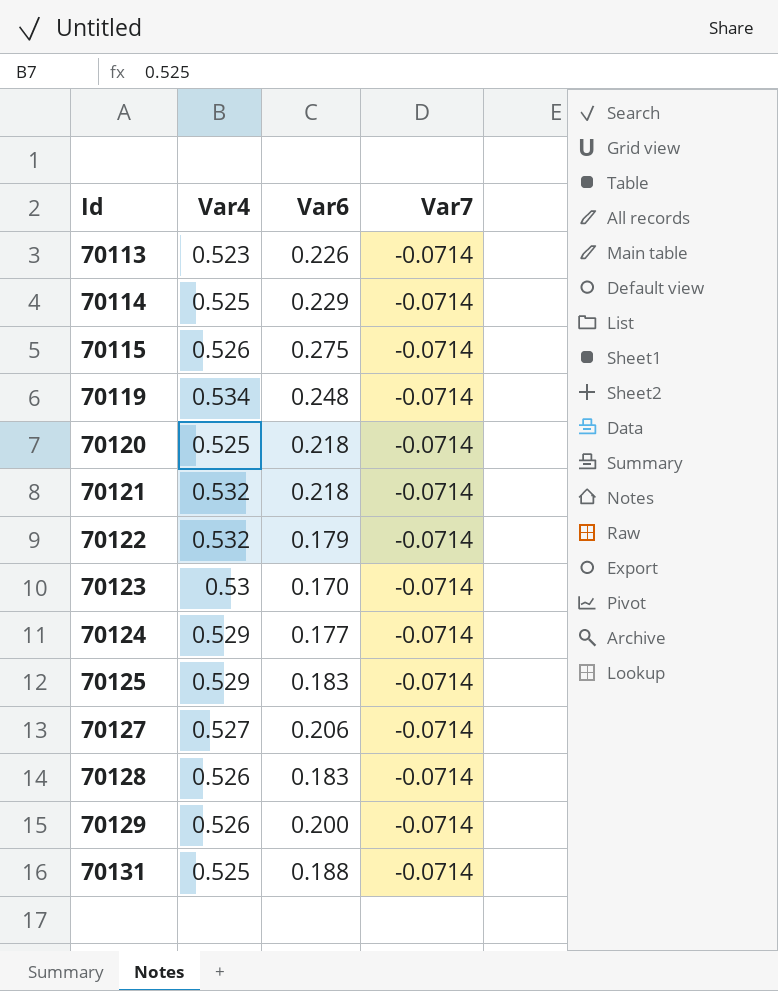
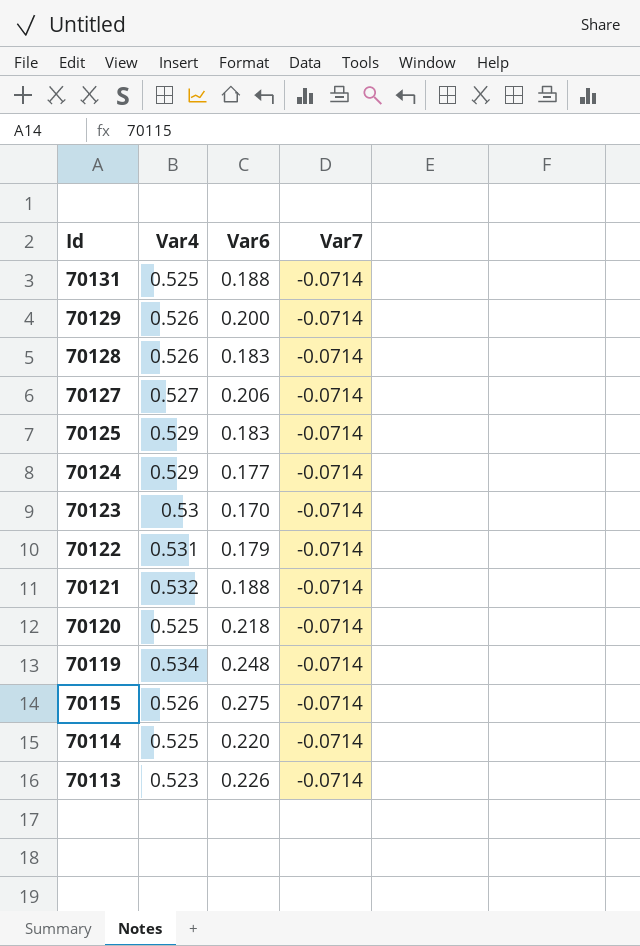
row order: Id ascending -> Id descending
70122 | Var4: 0.532 -> 0.531
70121 | Var6: 0.218 -> 0.188
70114 | Var6: 0.229 -> 0.220

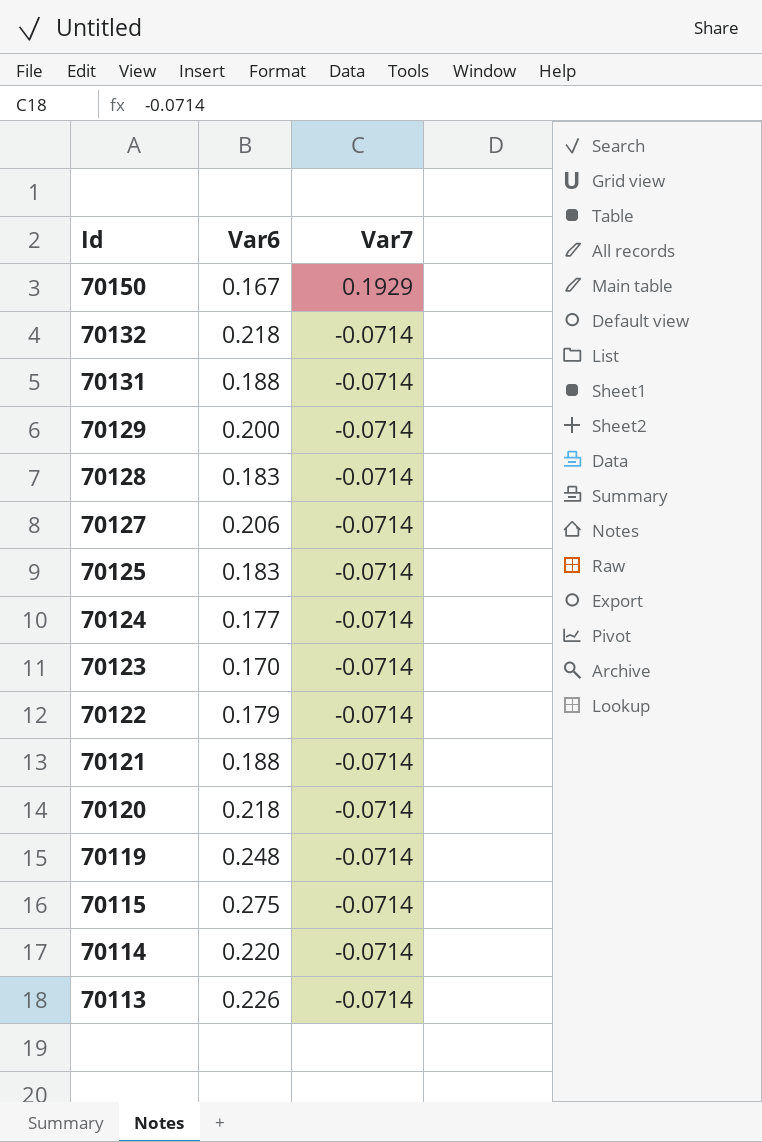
column Var4 | position: 2 -> none
row 70150: none -> 0.167 | 0.1929
row 70132: none -> 0.218 | -0.0714

